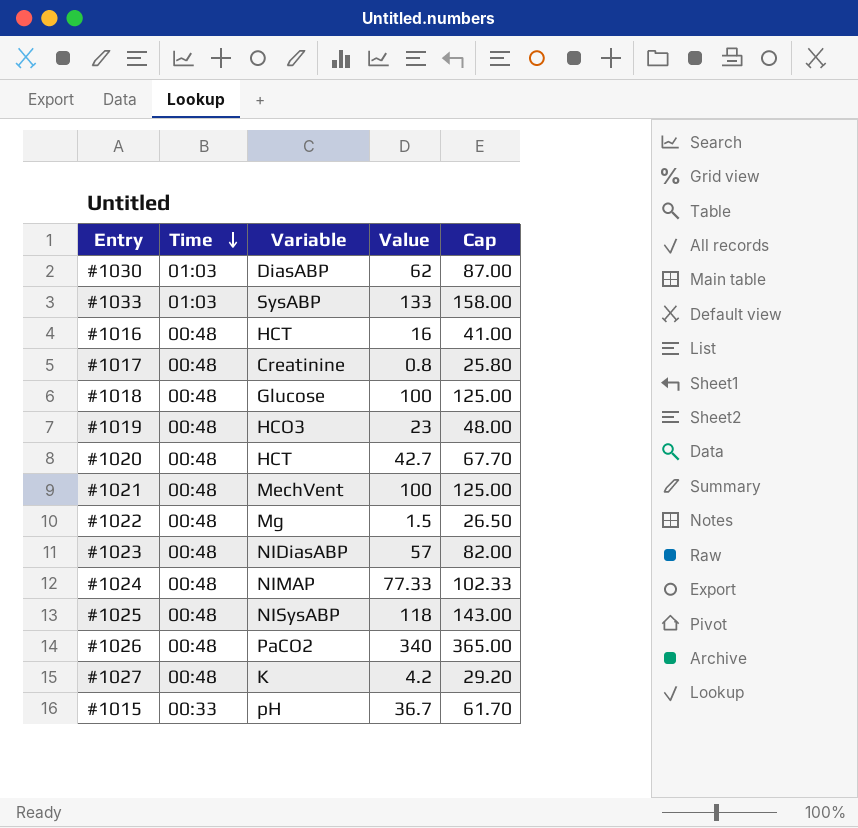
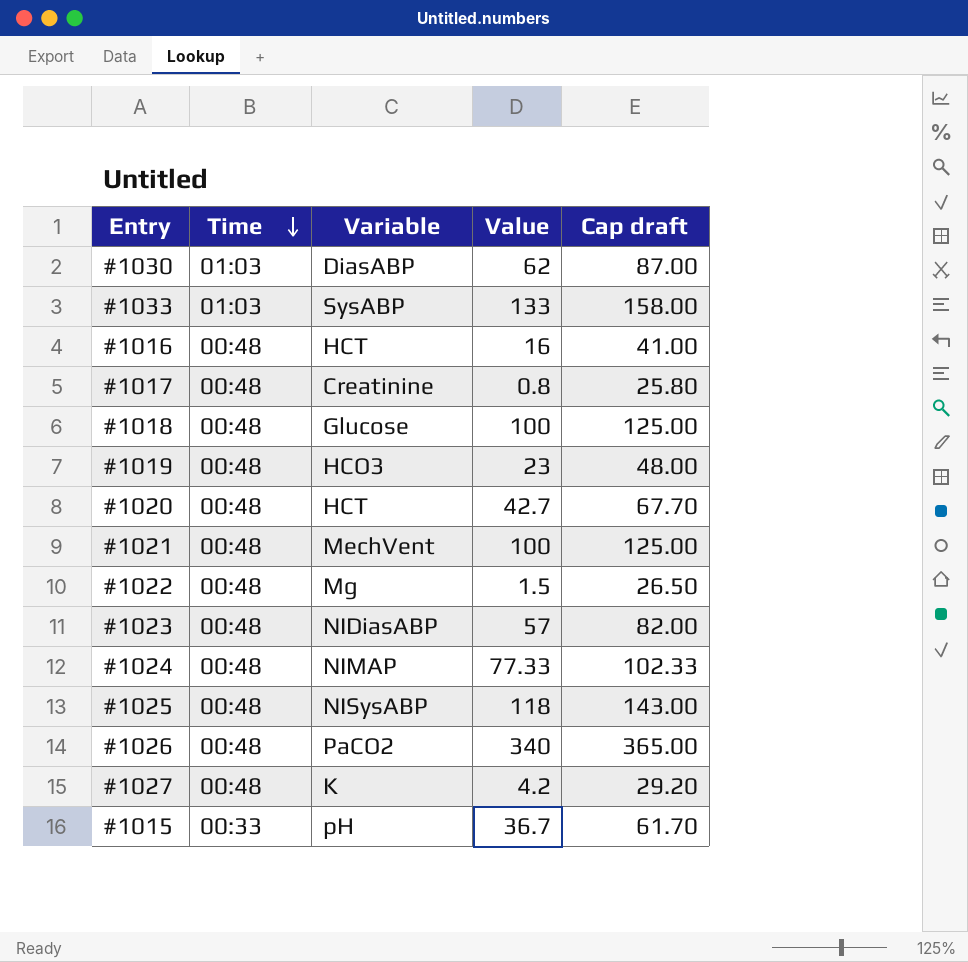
column name: Cap -> Cap draft

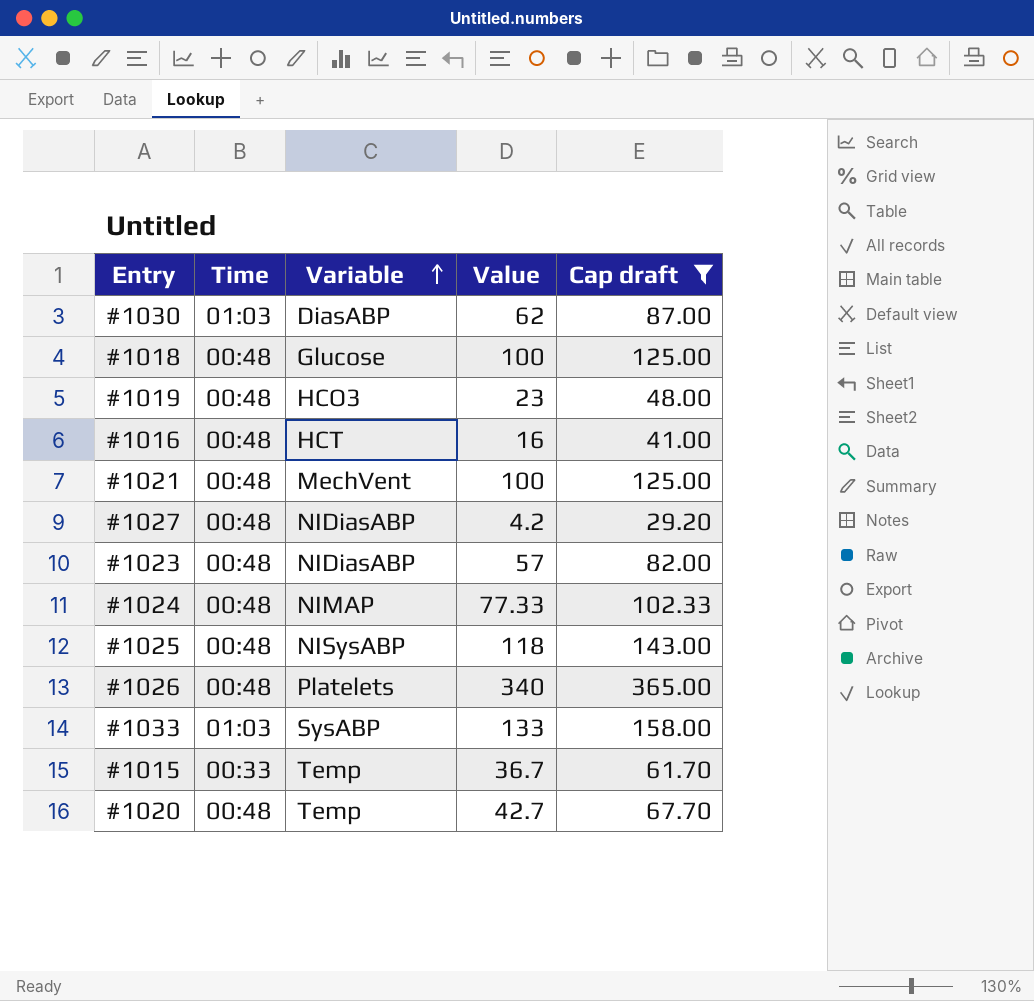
filter: none -> Cap draft >= 29.20
row order: Time descending -> Variable ascending
#1027 | Variable: K -> NIDiasABP
#1026 | Variable: PaCO2 -> Platelets
#1015 | Variable: pH -> Temp
#1020 | Variable: HCT -> Temp

